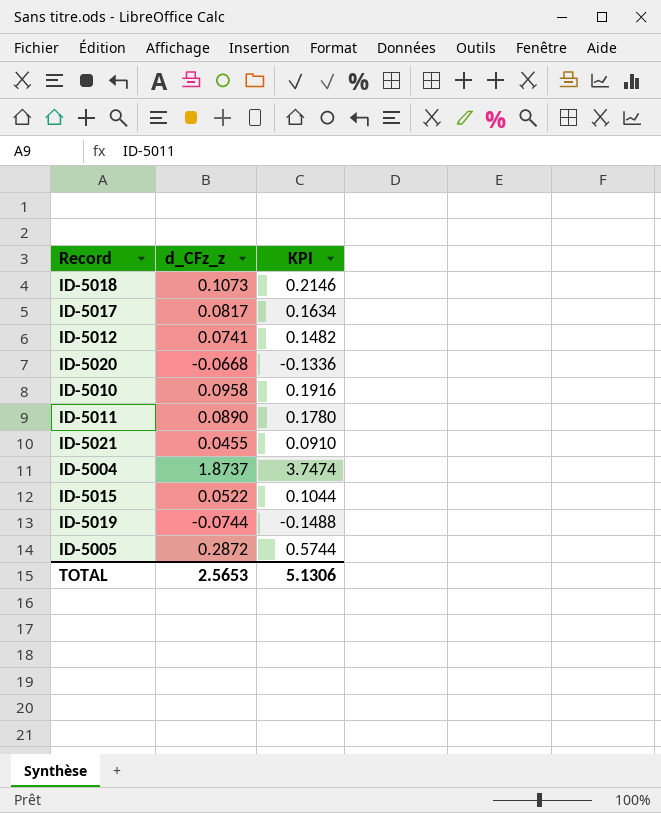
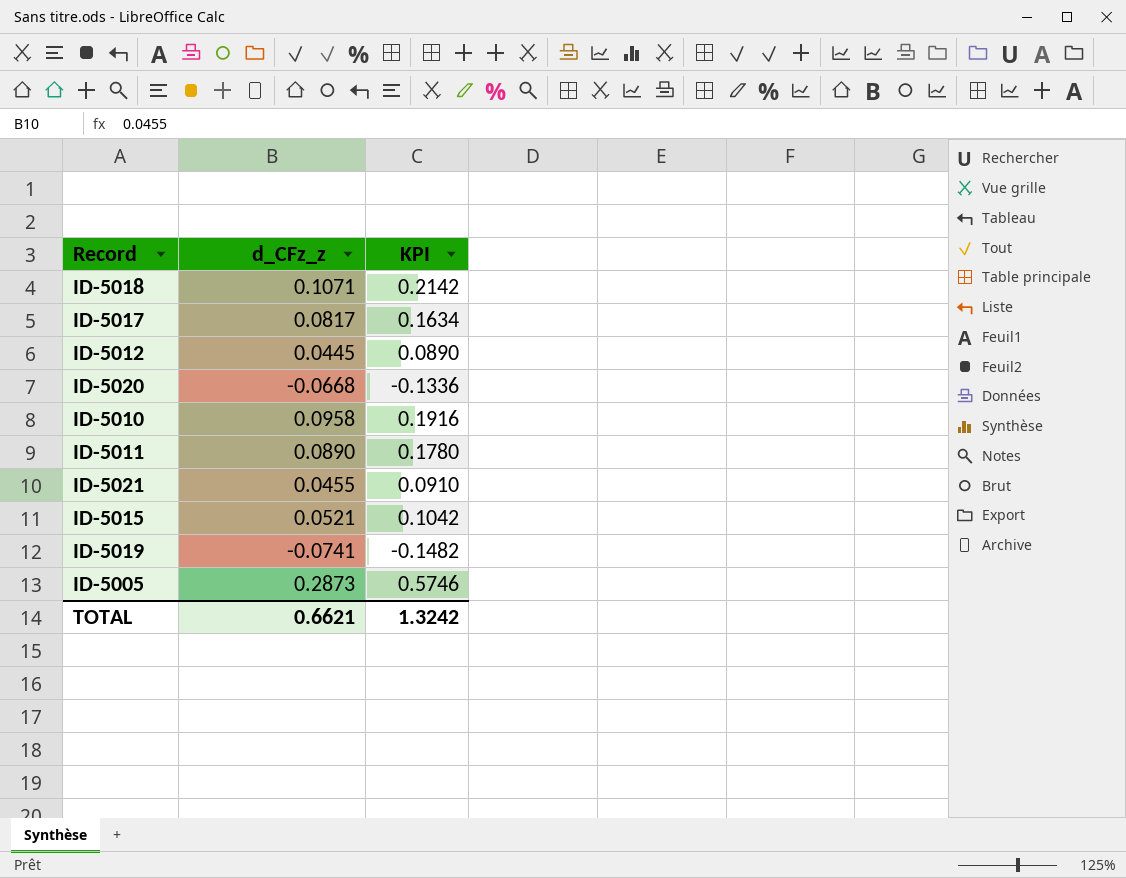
row ID-5004: 1.8737 | 3.7474 -> none
ID-5018 | d_CFz_z: 0.1073 -> 0.1071
ID-5018 | KPI: 0.2146 -> 0.2142
ID-5012 | d_CFz_z: 0.0741 -> 0.0445
ID-5012 | KPI: 0.1482 -> 0.0890
ID-5015 | d_CFz_z: 0.0522 -> 0.0521
ID-5015 | KPI: 0.1044 -> 0.1042
ID-5019 | d_CFz_z: -0.0744 -> -0.0741
ID-5019 | KPI: -0.1488 -> -0.1482
ID-5005 | d_CFz_z: 0.2872 -> 0.2873
ID-5005 | KPI: 0.5744 -> 0.5746
TOTAL | d_CFz_z: 2.5653 -> 0.6621
TOTAL | KPI: 5.1306 -> 1.3242

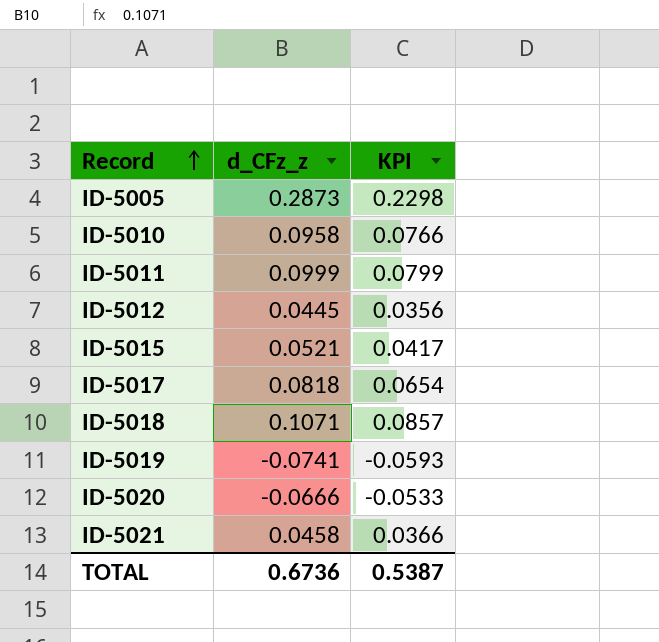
row order: none -> Record ascending
column KPI | formula: [d_CFz_z] * 2 -> [d_CFz_z] * 0.8
ID-5011 | d_CFz_z: 0.0890 -> 0.0999
ID-5017 | d_CFz_z: 0.0817 -> 0.0818
ID-5020 | d_CFz_z: -0.0668 -> -0.0666
ID-5021 | d_CFz_z: 0.0455 -> 0.0458
TOTAL | d_CFz_z: 0.6621 -> 0.6736
TOTAL | KPI: 1.3242 -> 0.5387

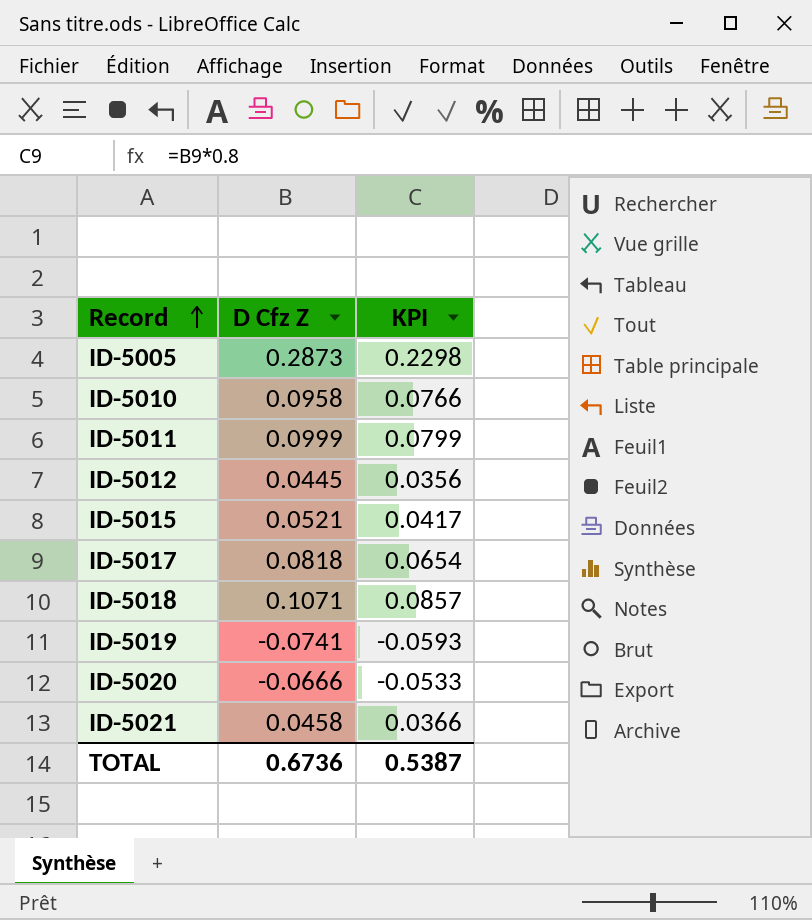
column name: d_CFz_z -> D Cfz Z

